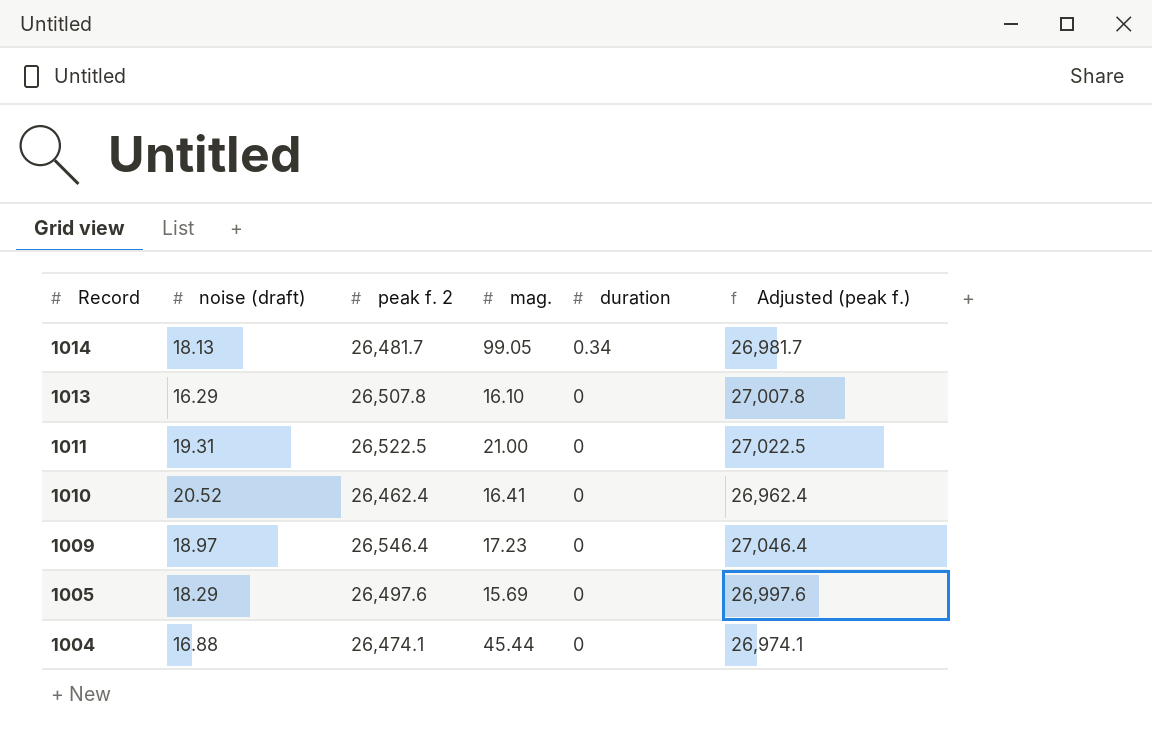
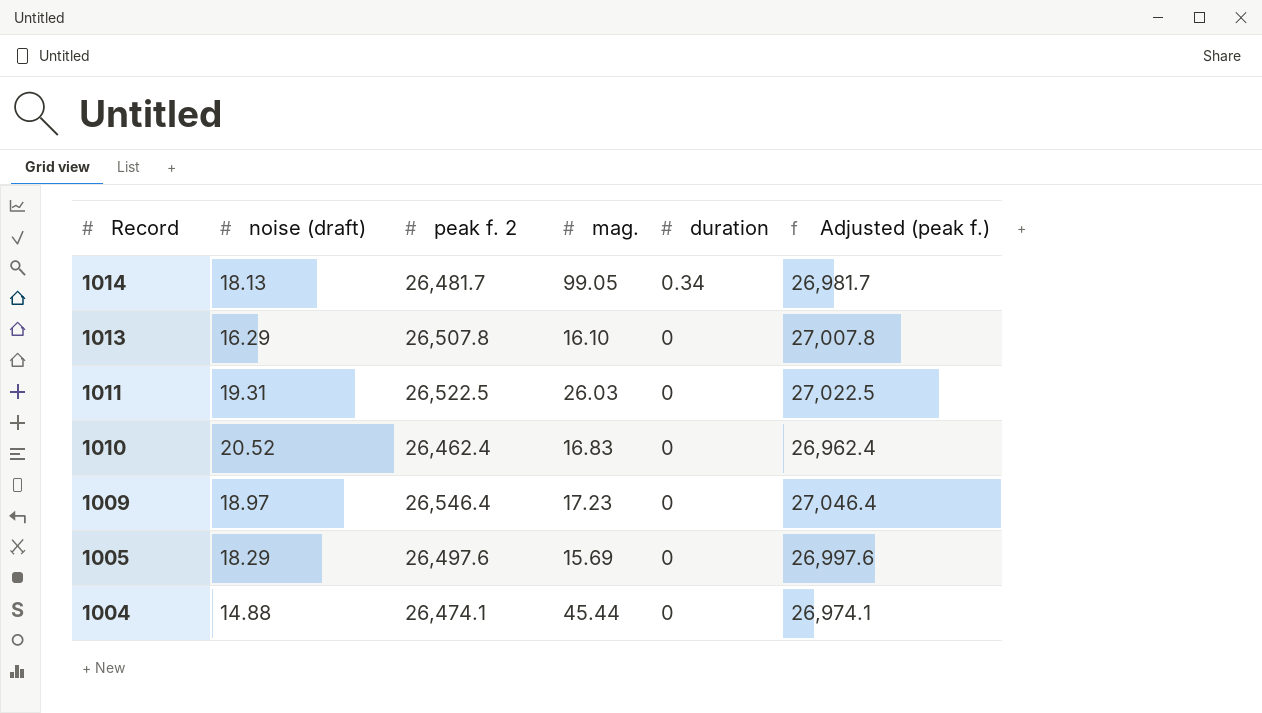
1011 | mag.: 21.00 -> 26.03
1010 | mag.: 16.41 -> 16.83
1004 | noise (draft): 16.88 -> 14.88

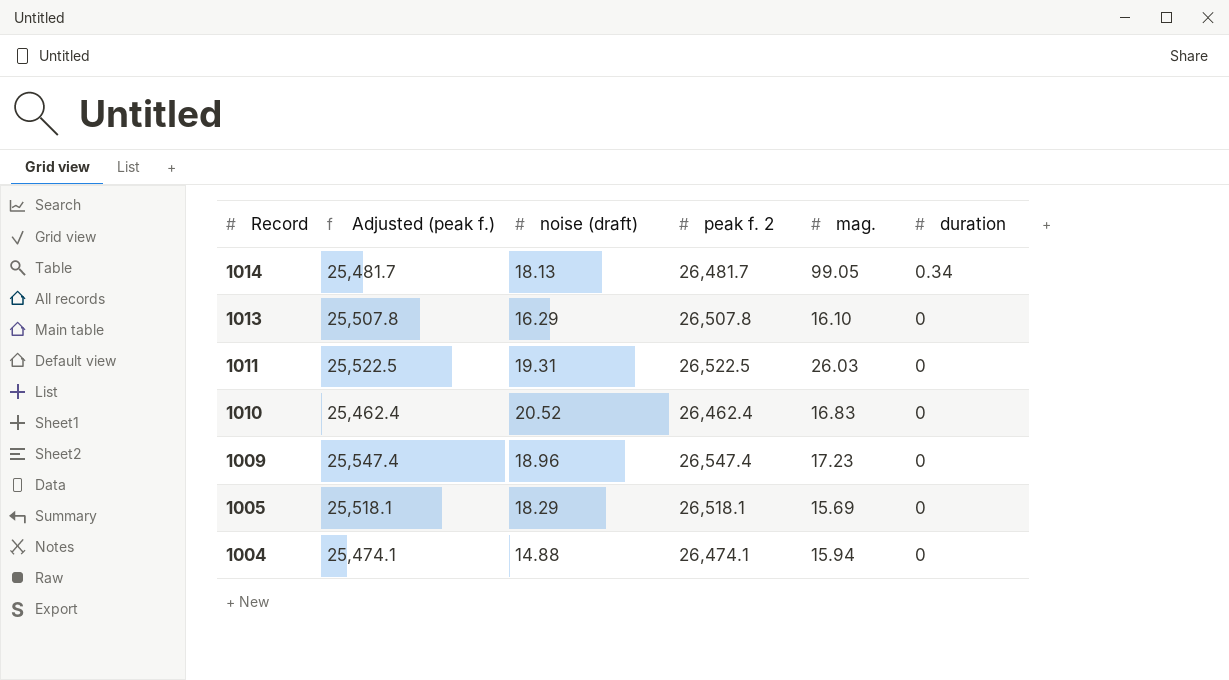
column Adjusted (peak f.) | formula: [peak f. 2] + 500 -> [peak f. 2] - 1000
column Adjusted (peak f.) | position: 6 -> 2
1009 | noise (draft): 18.97 -> 18.96
1009 | peak f. 2: 26,546.4 -> 26,547.4
1005 | peak f. 2: 26,497.6 -> 26,518.1
1004 | mag.: 45.44 -> 15.94

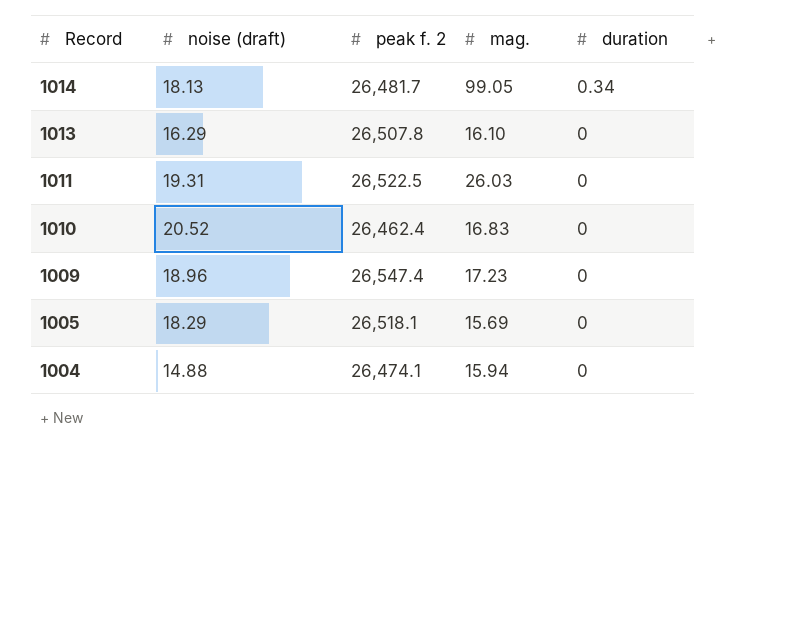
column Adjusted (peak f.) | formula: [peak f. 2] - 1000 -> none

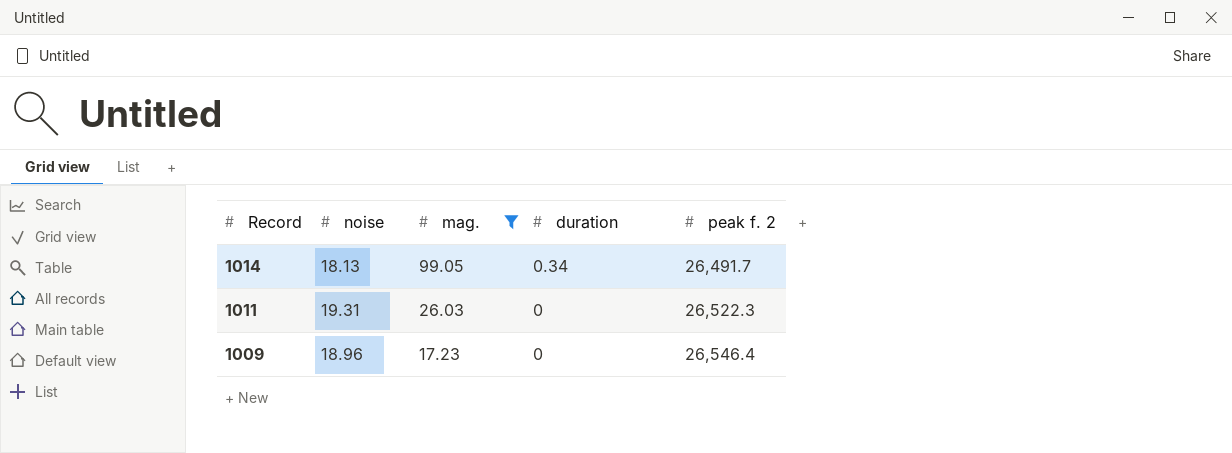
filter: none -> mag. >= 17.23
column name: noise (draft) -> noise
column peak f. 2 | position: 3 -> 5
1014 | peak f. 2: 26,481.7 -> 26,491.7
1011 | peak f. 2: 26,522.5 -> 26,522.3
1009 | peak f. 2: 26,547.4 -> 26,546.4

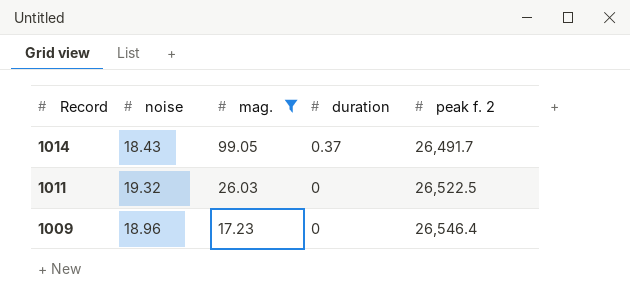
1014 | noise: 18.13 -> 18.43
1014 | duration: 0.34 -> 0.37
1011 | noise: 19.31 -> 19.32
1011 | peak f. 2: 26,522.3 -> 26,522.5

